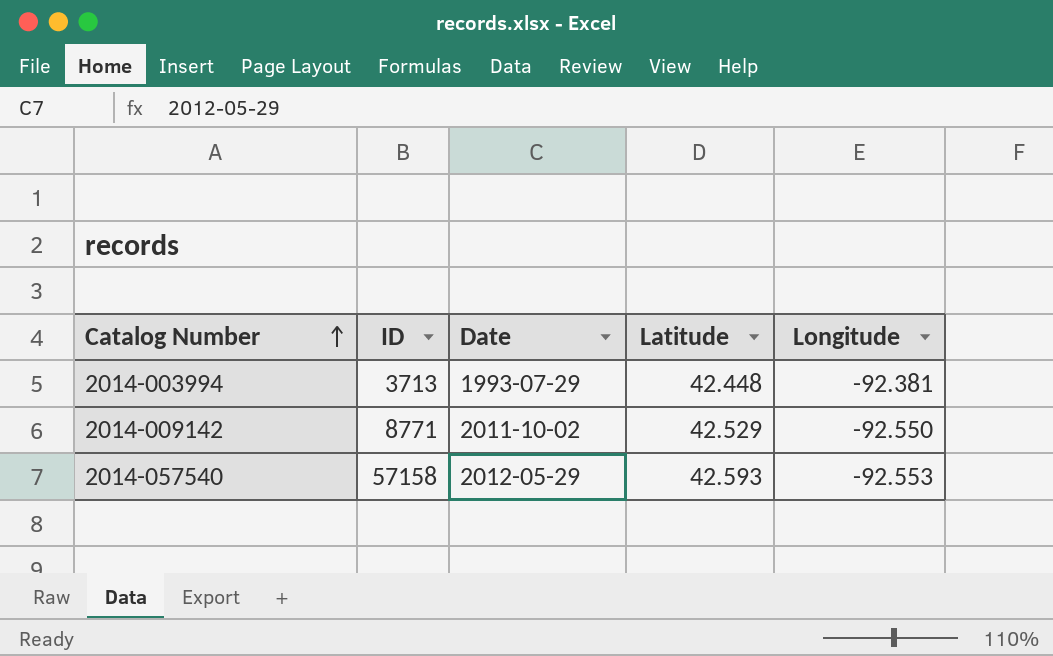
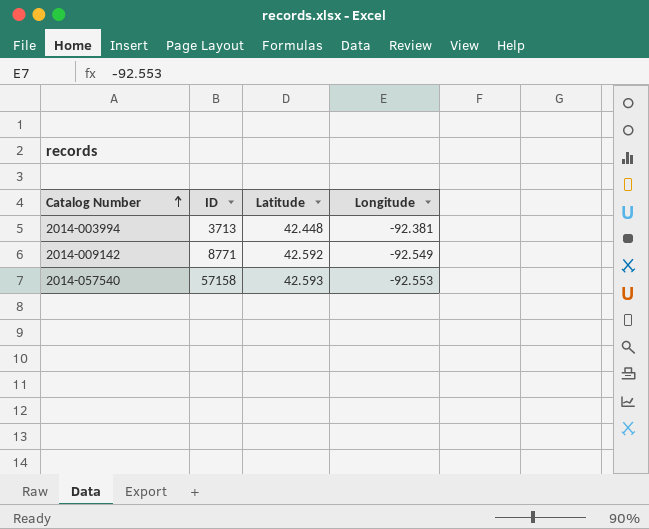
column Date | position: 3 -> none
2014-009142 | Latitude: 42.529 -> 42.592
2014-009142 | Longitude: -92.550 -> -92.549

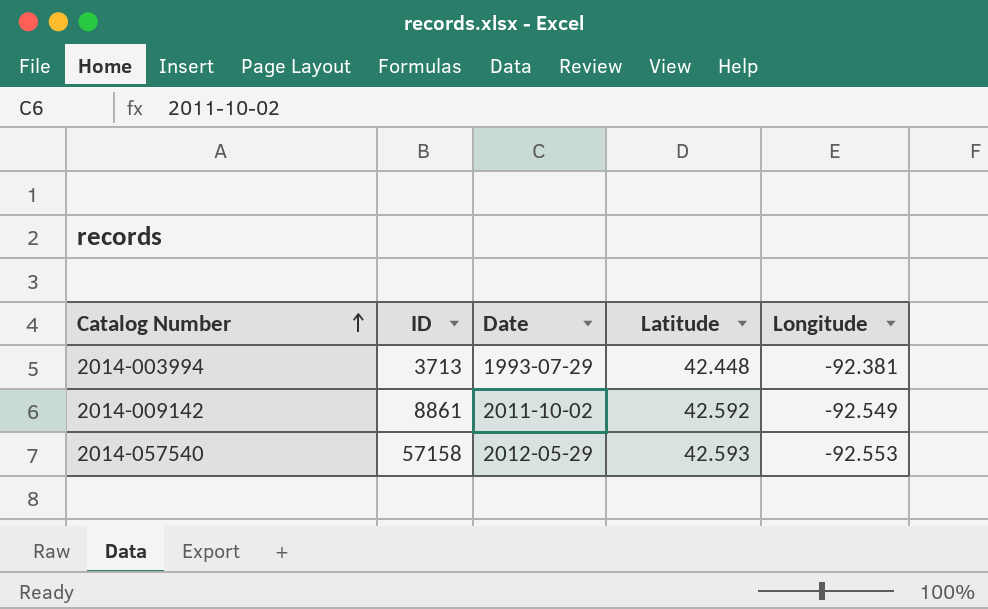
column Date | position: none -> 3
2014-009142 | ID: 8771 -> 8861

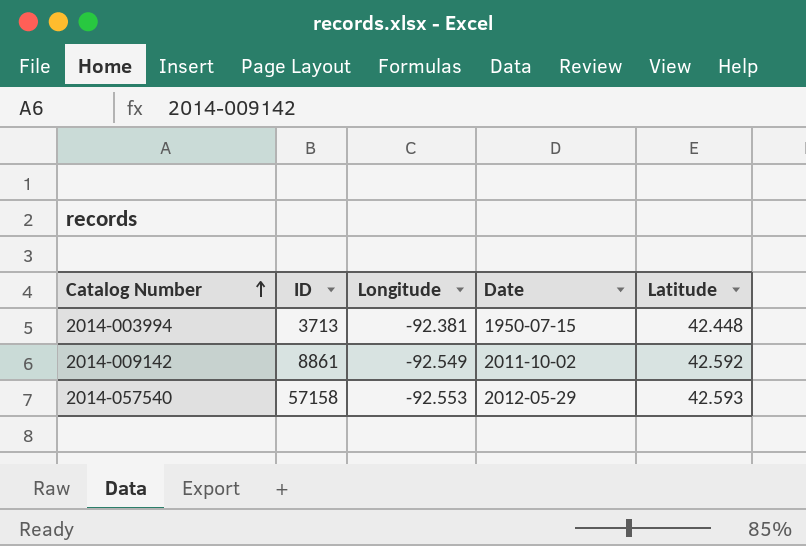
column Longitude | position: 5 -> 3
2014-003994 | Date: 1993-07-29 -> 1950-07-15

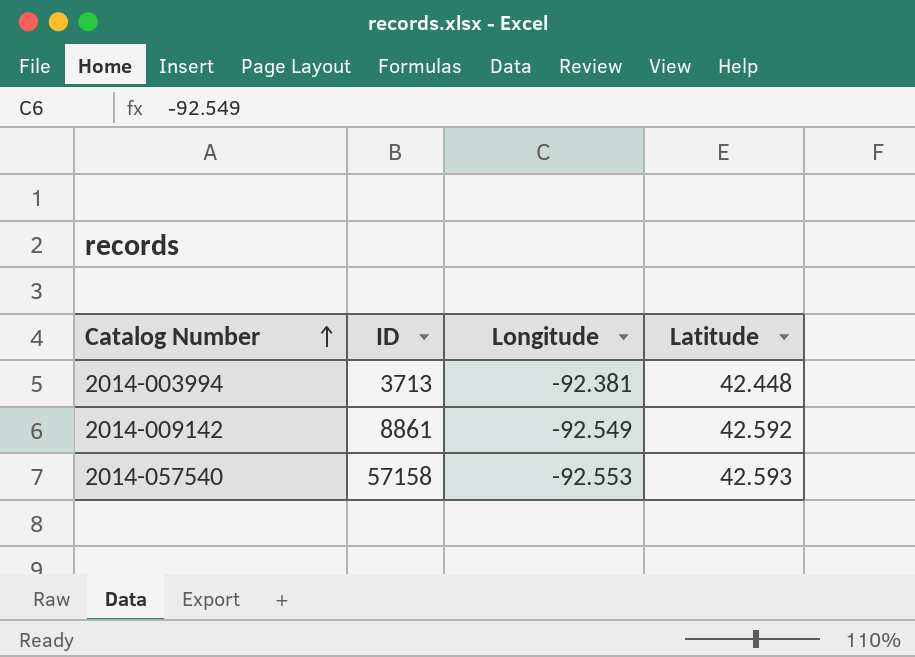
column Date | position: 4 -> none

